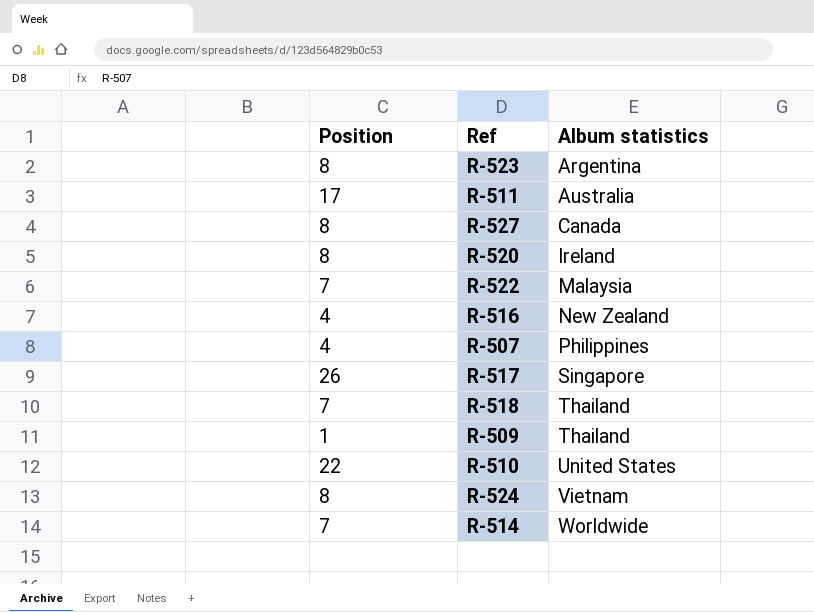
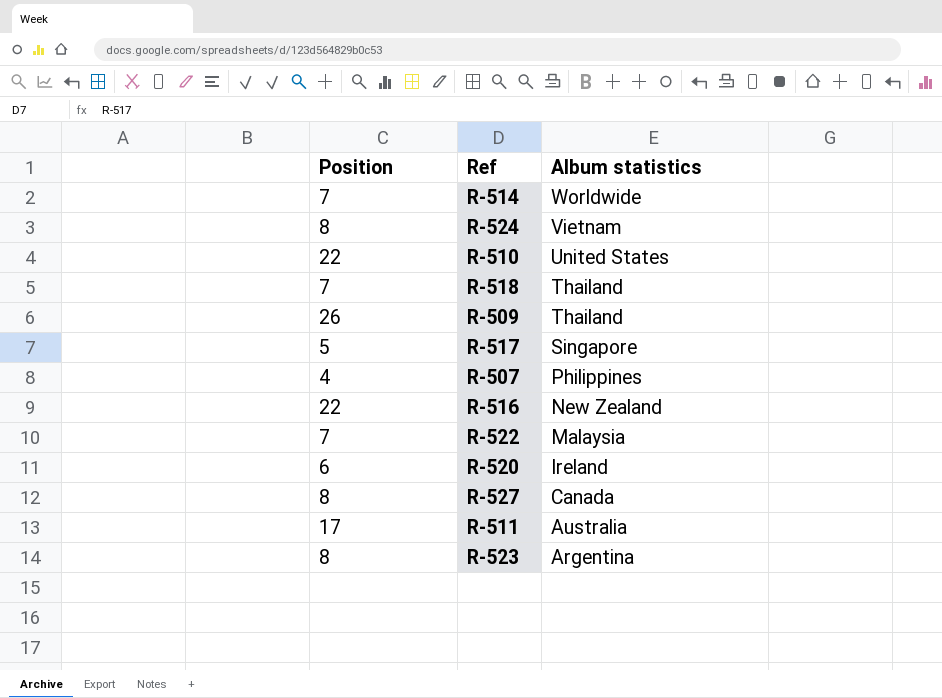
row order: Album statistics ascending -> Album statistics descending
R-509 | Position: 1 -> 26
R-517 | Position: 26 -> 5
R-516 | Position: 4 -> 22
R-520 | Position: 8 -> 6

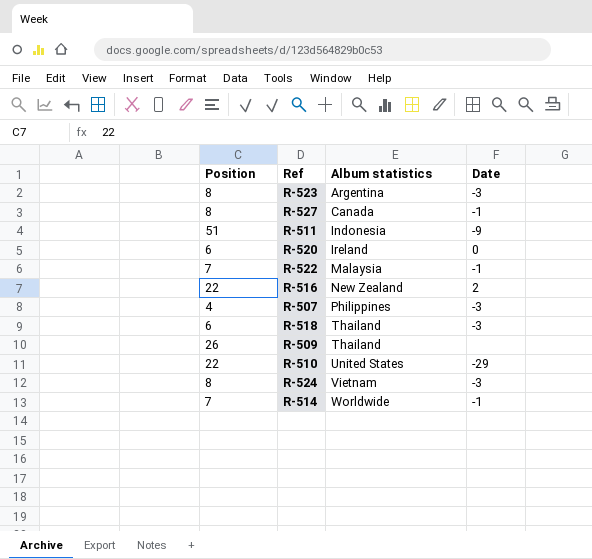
row order: Album statistics descending -> Album statistics ascending
column Date | position: none -> 4
row R-517: 5 | Singapore -> none
R-511 | Position: 17 -> 51
R-511 | Album statistics: Australia -> Indonesia
R-518 | Position: 7 -> 6

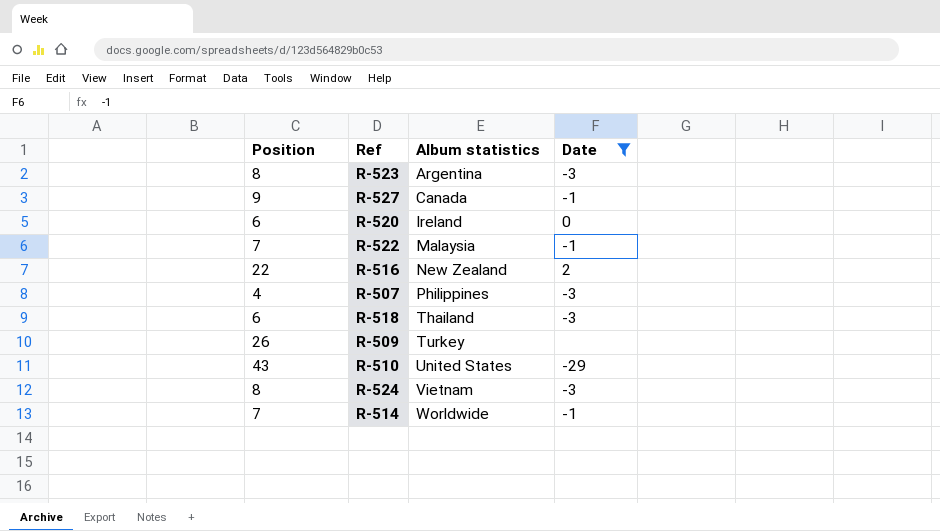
filter: none -> Date != -9
R-527 | Position: 8 -> 9
R-509 | Album statistics: Thailand -> Turkey
R-510 | Position: 22 -> 43

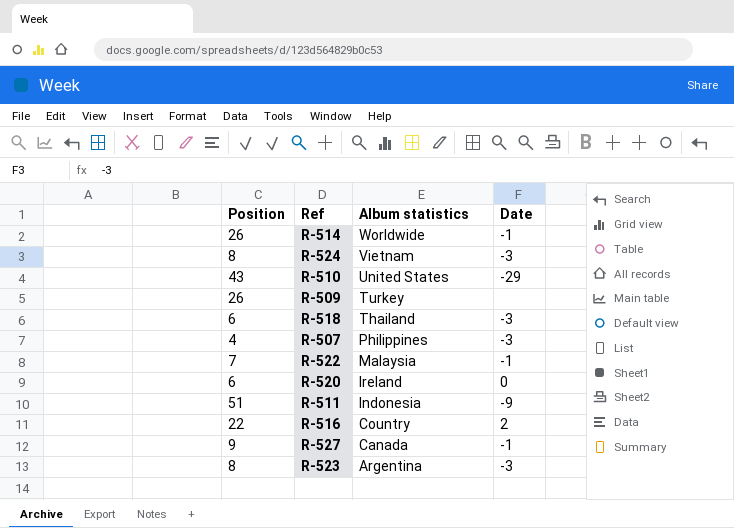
filter: Date != -9 -> none
row order: Album statistics ascending -> Album statistics descending
R-514 | Position: 7 -> 26
R-516 | Album statistics: New Zealand -> Country

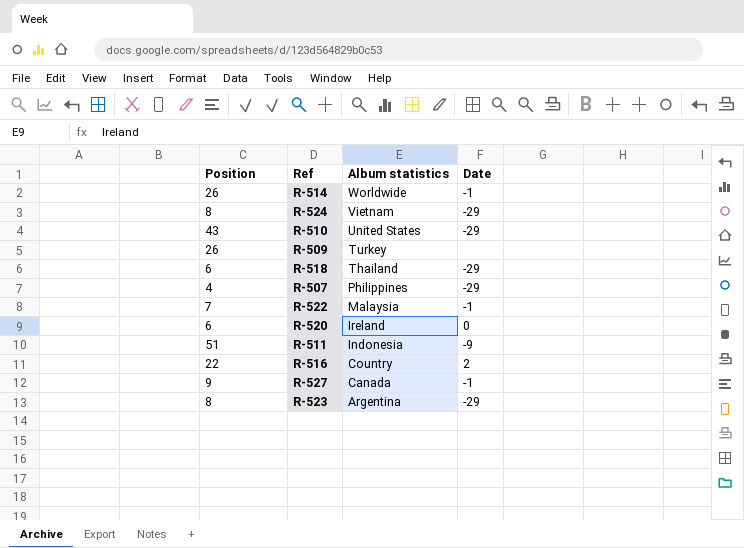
R-524 | Date: -3 -> -29
R-518 | Date: -3 -> -29
R-507 | Date: -3 -> -29
R-523 | Date: -3 -> -29

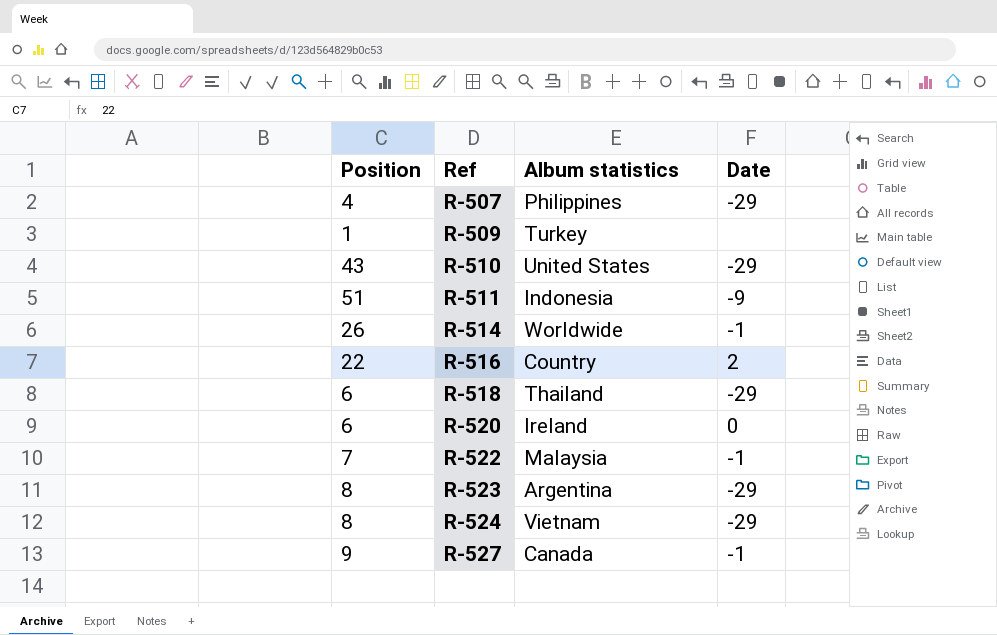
row order: Album statistics descending -> Ref ascending
R-509 | Position: 26 -> 1

